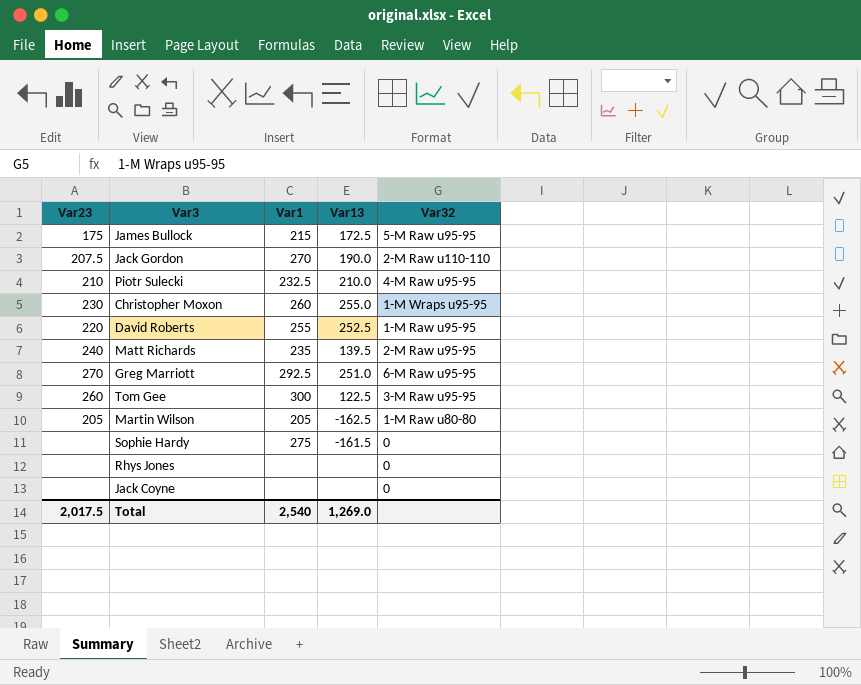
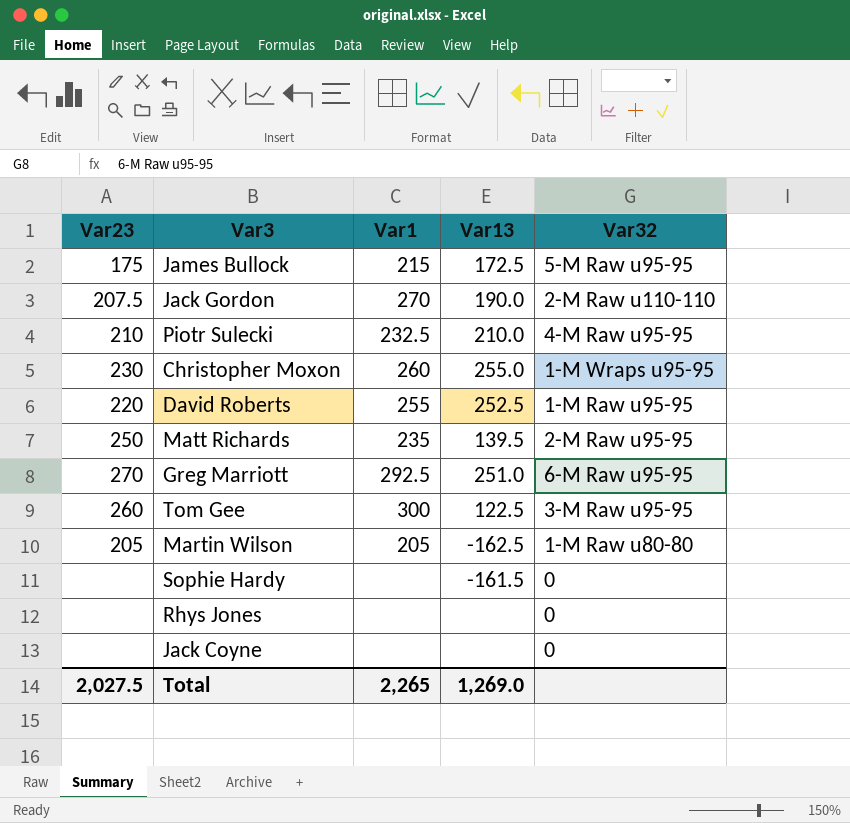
Matt Richards | Var23: 240 -> 250
Sophie Hardy | Var1: 275 -> none
Total | Var23: 2,017.5 -> 2,027.5
Total | Var1: 2,540 -> 2,265

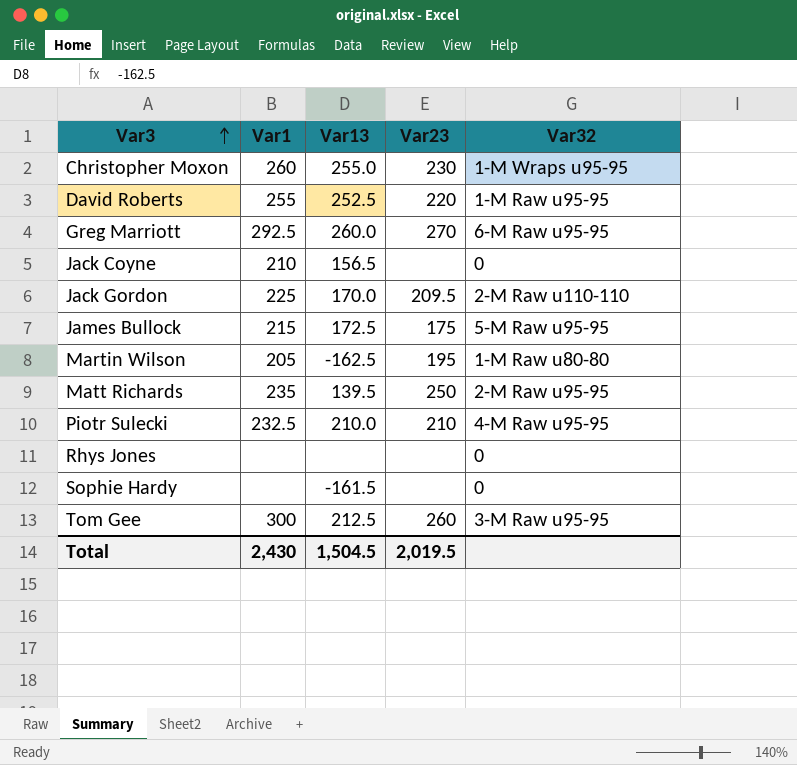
row order: none -> Var3 ascending
column Var23 | position: 1 -> 4
Greg Marriott | Var13: 251.0 -> 260.0
Jack Coyne | Var1: none -> 210
Jack Coyne | Var13: none -> 156.5
Jack Gordon | Var1: 270 -> 225
Jack Gordon | Var13: 190.0 -> 170.0
Jack Gordon | Var23: 207.5 -> 209.5
Martin Wilson | Var23: 205 -> 195
Tom Gee | Var13: 122.5 -> 212.5
Total | Var1: 2,265 -> 2,430
Total | Var13: 1,269.0 -> 1,504.5
Total | Var23: 2,027.5 -> 2,019.5

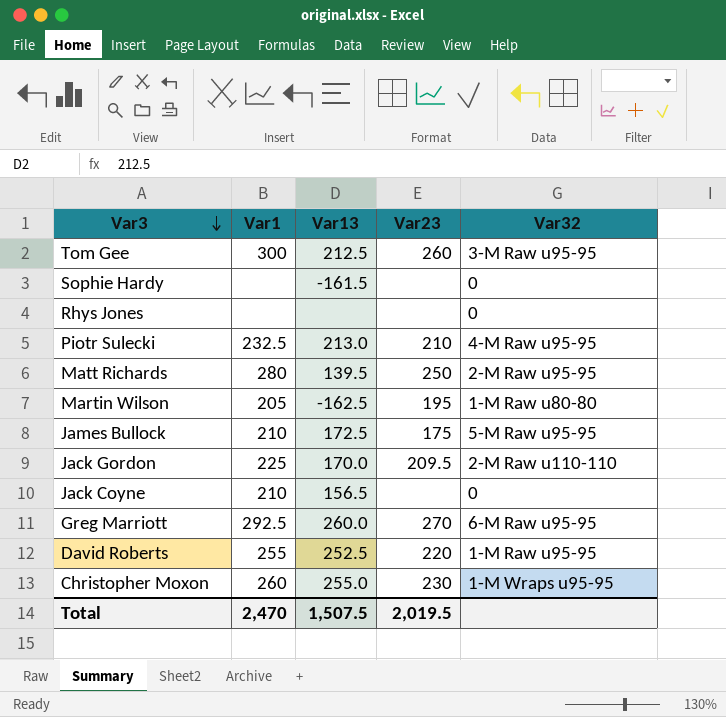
row order: Var3 ascending -> Var3 descending
Piotr Sulecki | Var13: 210.0 -> 213.0
Matt Richards | Var1: 235 -> 280
James Bullock | Var1: 215 -> 210
Total | Var1: 2,430 -> 2,470
Total | Var13: 1,504.5 -> 1,507.5

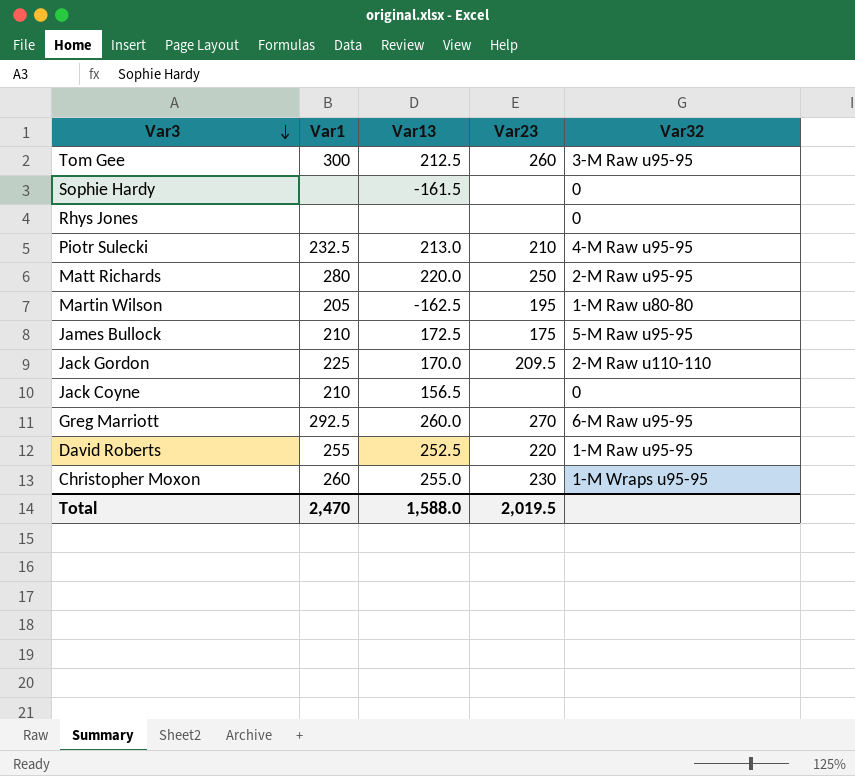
Matt Richards | Var13: 139.5 -> 220.0
Total | Var13: 1,507.5 -> 1,588.0

